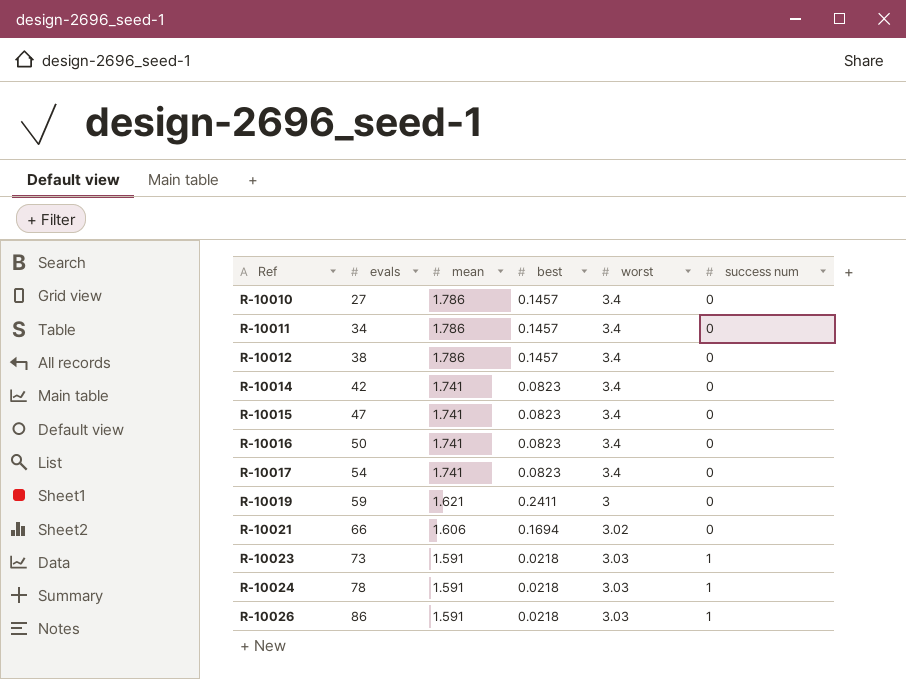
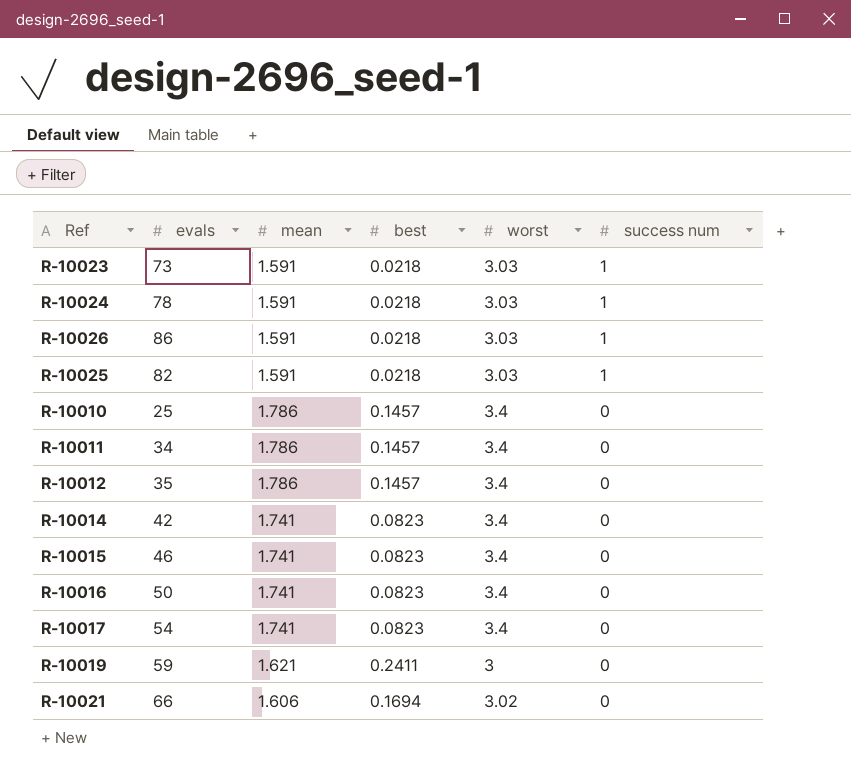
row order: Ref ascending -> success num descending
row R-10025: none -> 82 | 1.591 | 0.0218 | 3.03 | 1
R-10010 | evals: 27 -> 25
R-10012 | evals: 38 -> 35
R-10015 | evals: 47 -> 46

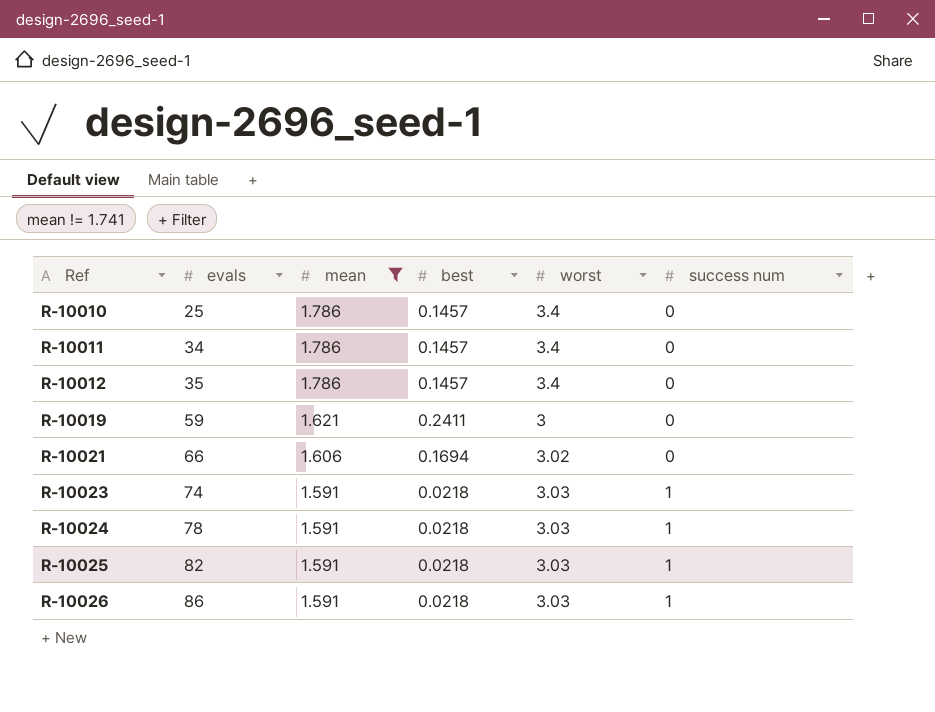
filter: none -> mean != 1.741
row order: success num descending -> Ref ascending
R-10023 | evals: 73 -> 74

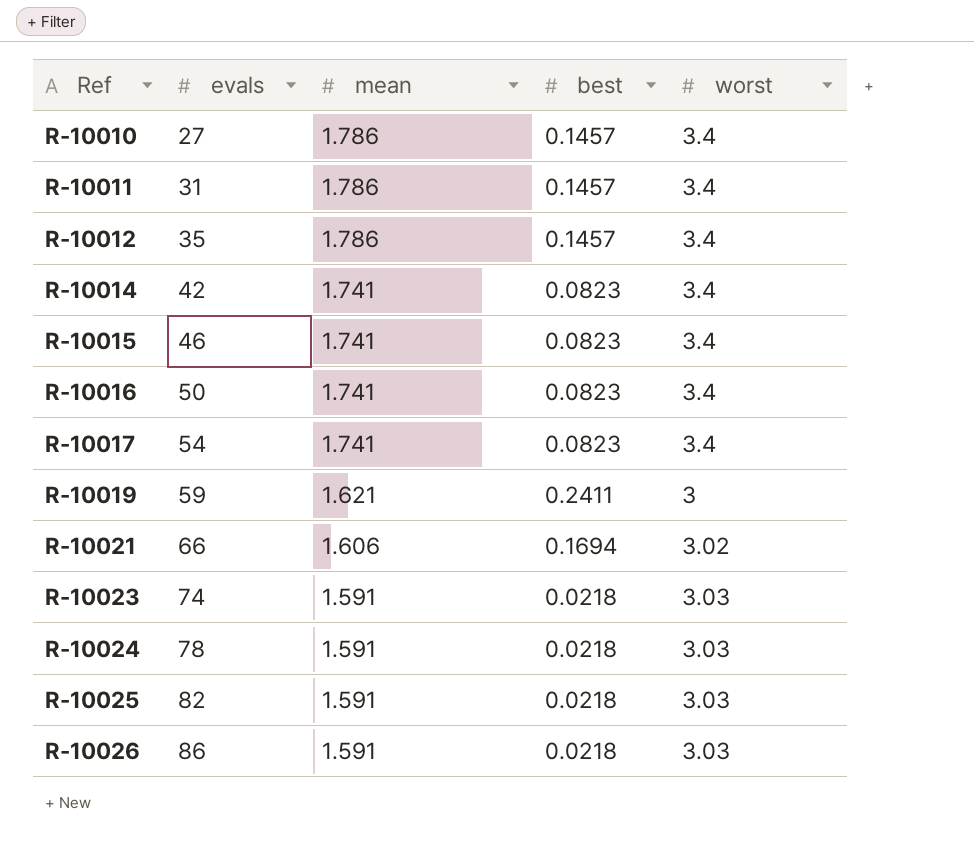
filter: mean != 1.741 -> none
column success num | position: 6 -> none
R-10010 | evals: 25 -> 27
R-10011 | evals: 34 -> 31

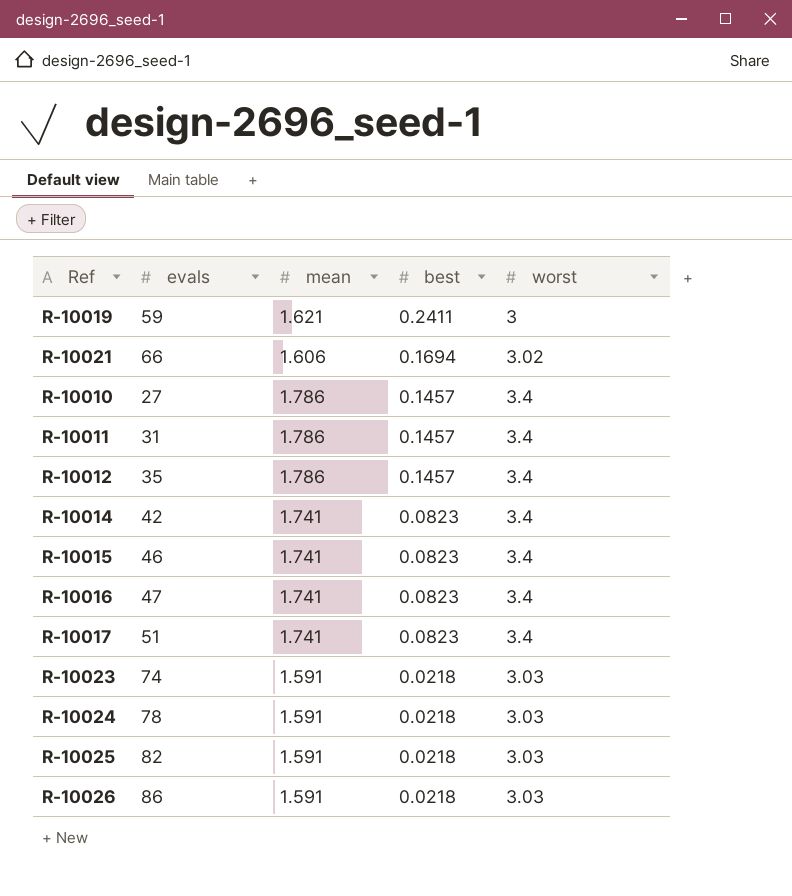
row order: Ref ascending -> best descending
R-10016 | evals: 50 -> 47
R-10017 | evals: 54 -> 51

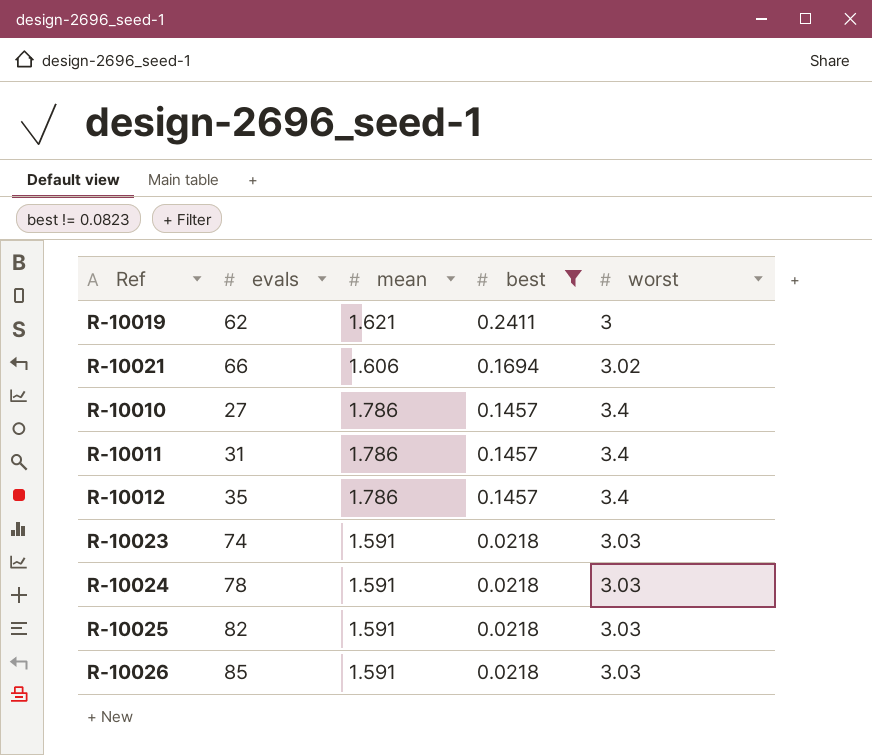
filter: none -> best != 0.0823
R-10019 | evals: 59 -> 62
R-10026 | evals: 86 -> 85

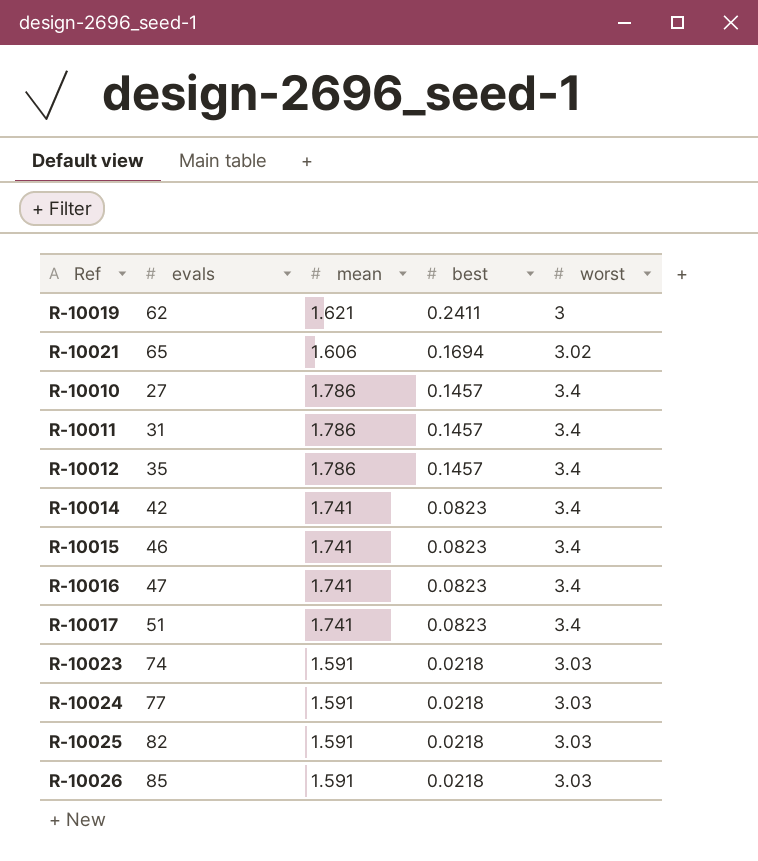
filter: best != 0.0823 -> none
R-10021 | evals: 66 -> 65
R-10024 | evals: 78 -> 77

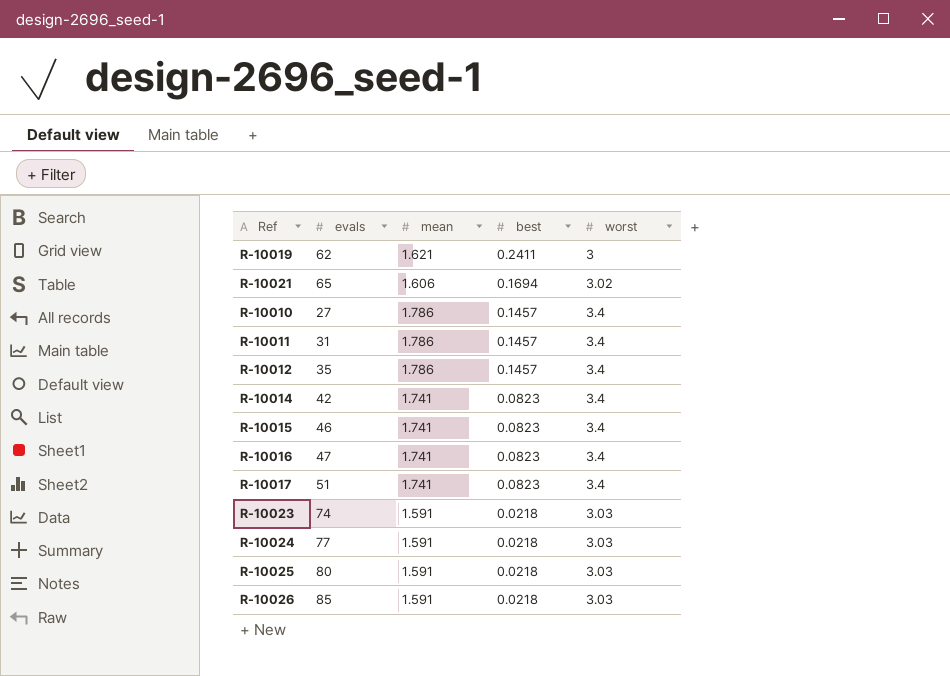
R-10025 | evals: 82 -> 80

